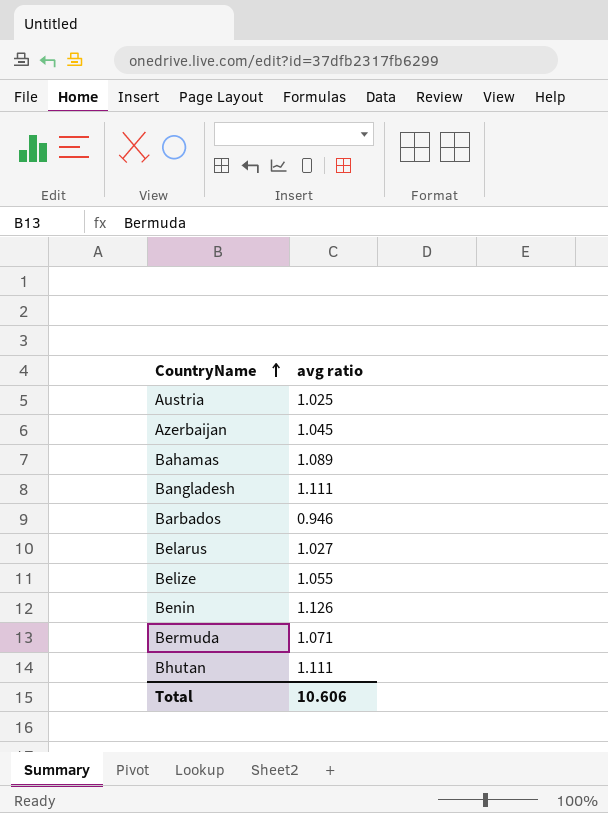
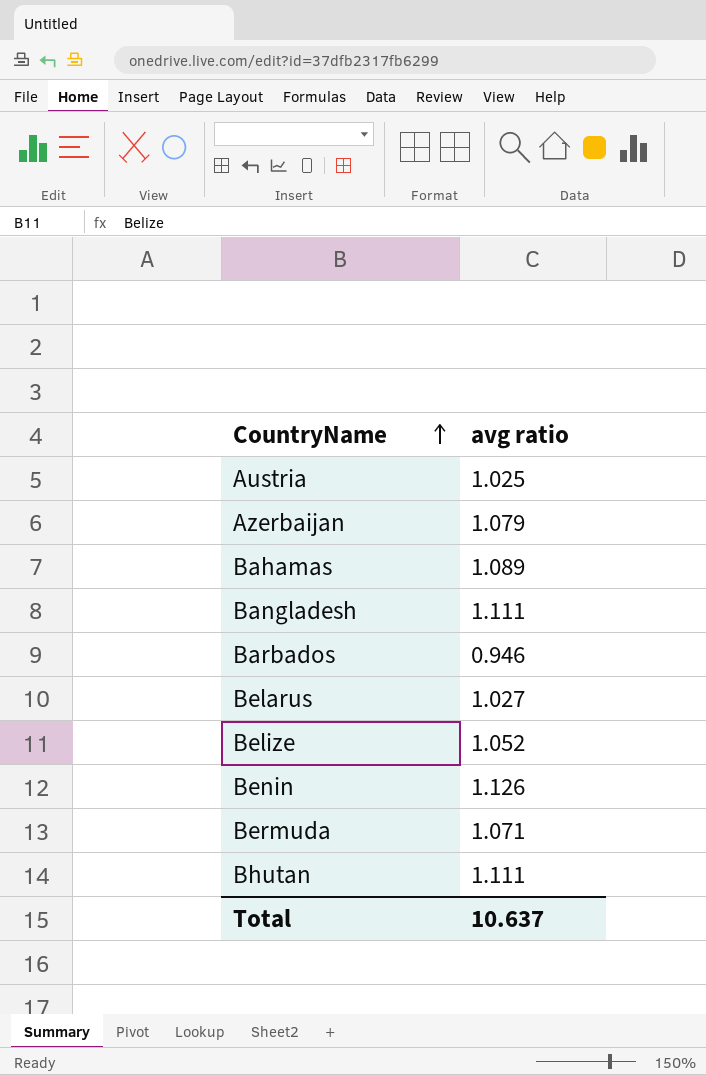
Azerbaijan | avg ratio: 1.045 -> 1.079
Belize | avg ratio: 1.055 -> 1.052
Total | avg ratio: 10.606 -> 10.637

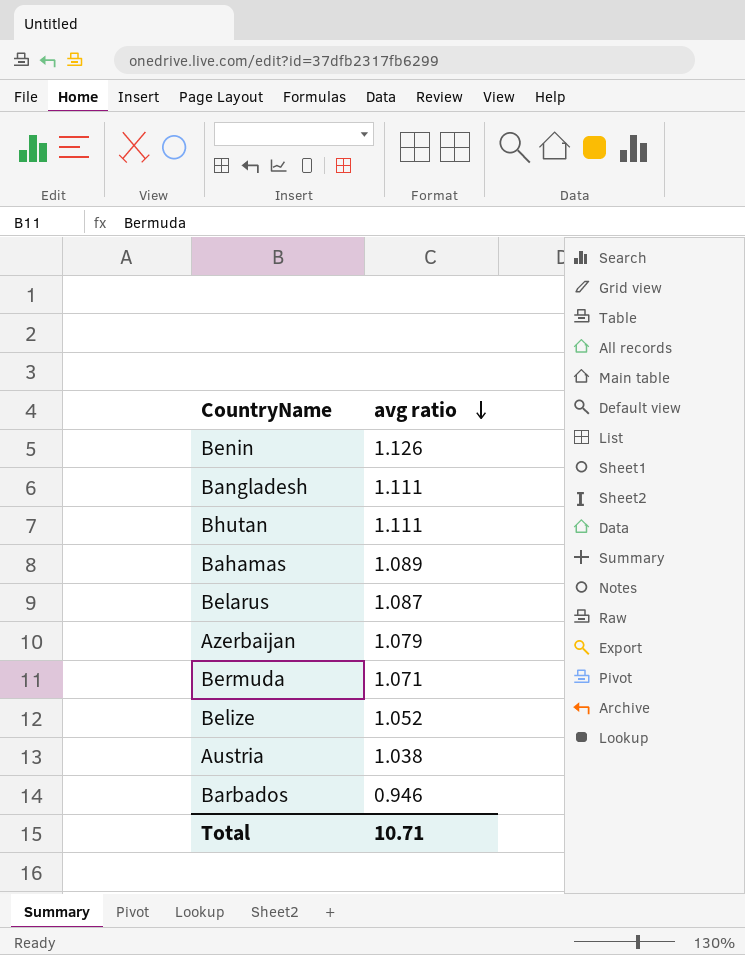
row order: CountryName ascending -> avg ratio descending
Belarus | avg ratio: 1.027 -> 1.087
Austria | avg ratio: 1.025 -> 1.038
Total | avg ratio: 10.637 -> 10.71

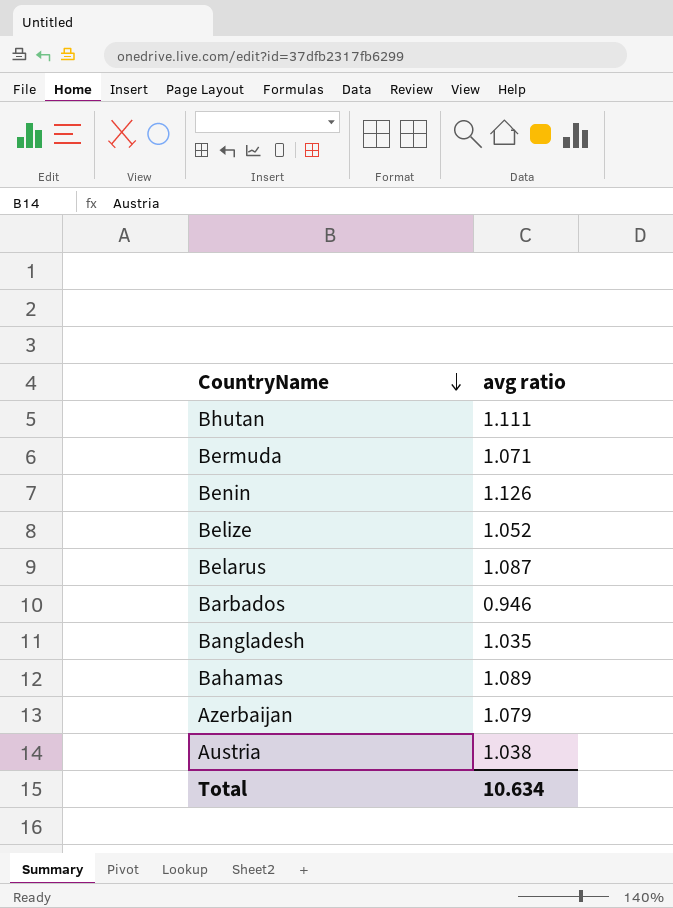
row order: avg ratio descending -> CountryName descending
Bangladesh | avg ratio: 1.111 -> 1.035
Total | avg ratio: 10.71 -> 10.634

